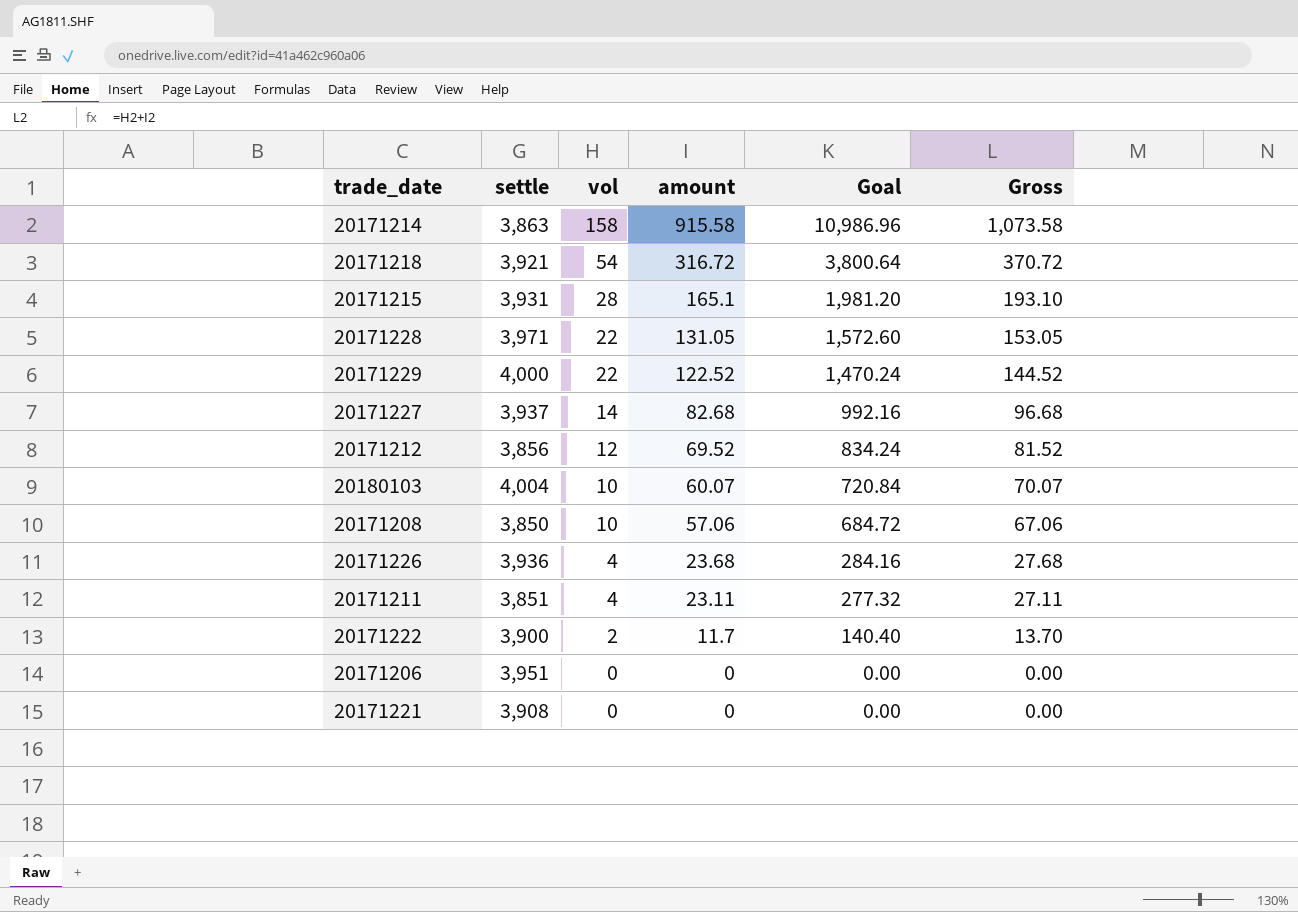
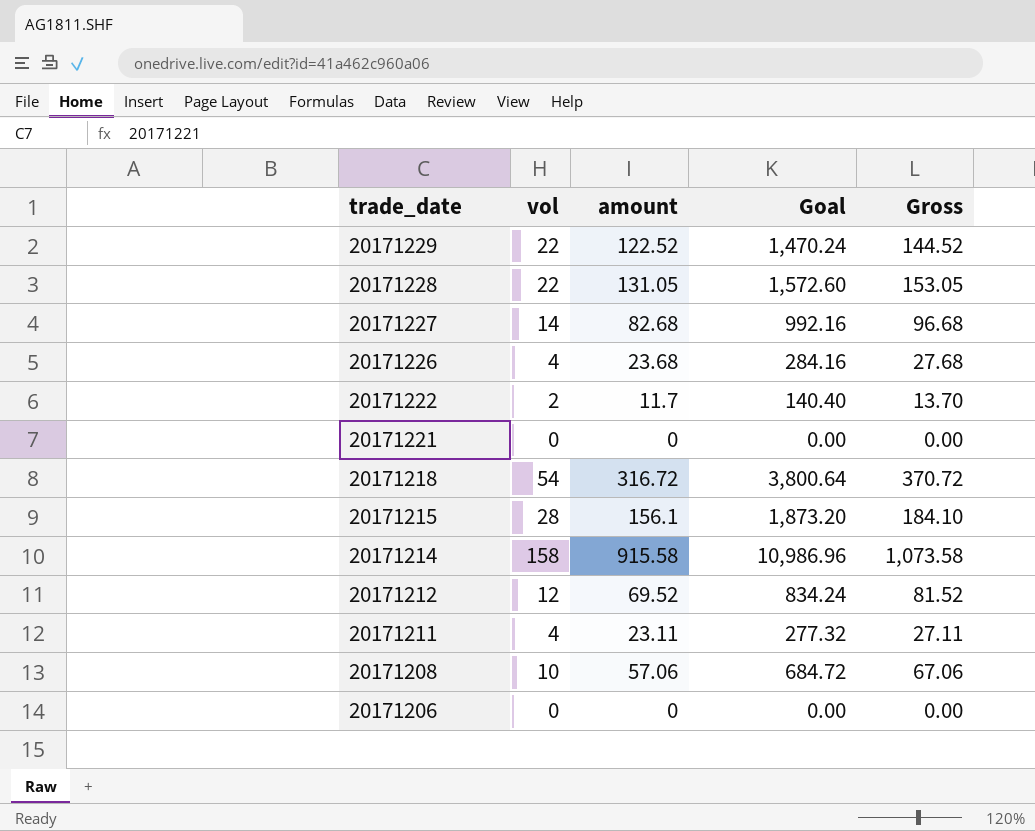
row order: vol descending -> trade_date descending
column settle | position: 2 -> none
row 20180103: 4,004 | 10 | 60.07 | 720.84 | 70.07 -> none
20171215 | amount: 165.1 -> 156.1
20171215 | Goal: 1,981.20 -> 1,873.20
20171215 | Gross: 193.10 -> 184.10

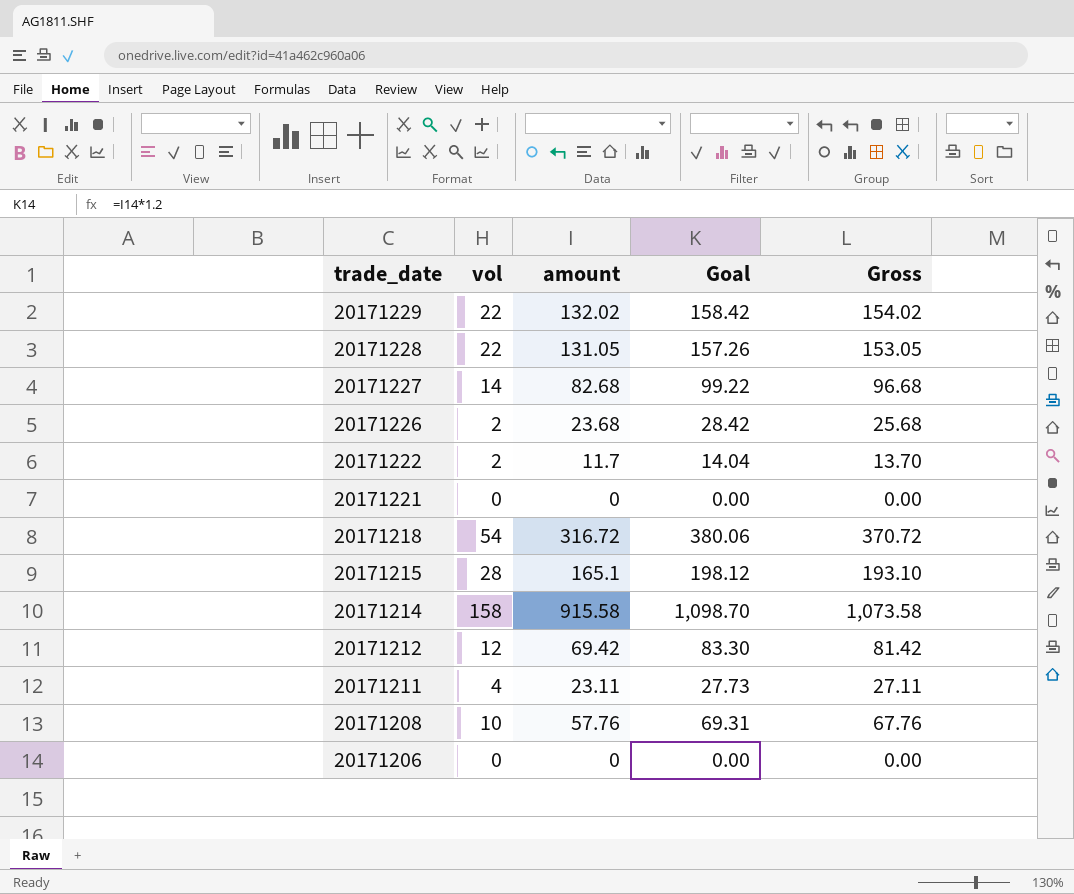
column Goal | formula: [amount] * 12 -> [amount] * 1.2
20171229 | amount: 122.52 -> 132.02
20171229 | Gross: 144.52 -> 154.02
20171226 | vol: 4 -> 2
20171226 | Gross: 27.68 -> 25.68
20171215 | amount: 156.1 -> 165.1
20171215 | Gross: 184.10 -> 193.10
20171212 | amount: 69.52 -> 69.42
20171212 | Gross: 81.52 -> 81.42
20171208 | amount: 57.06 -> 57.76
20171208 | Gross: 67.06 -> 67.76

